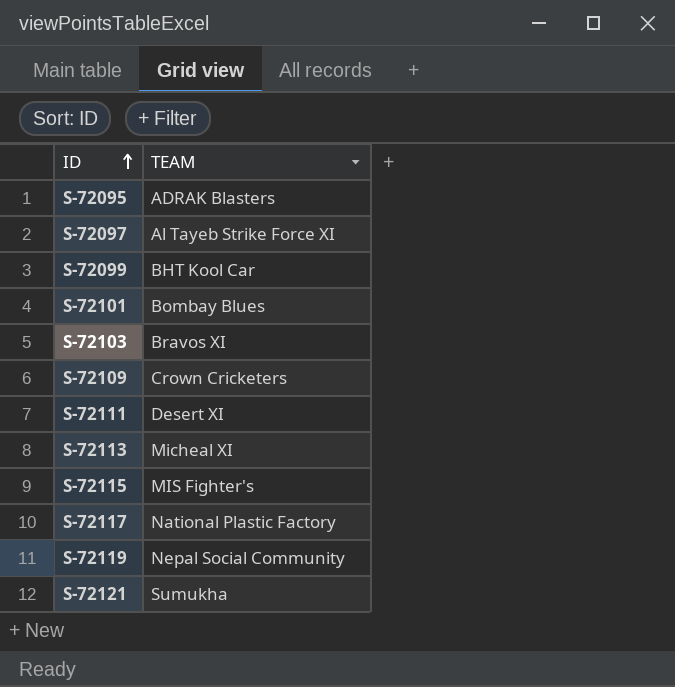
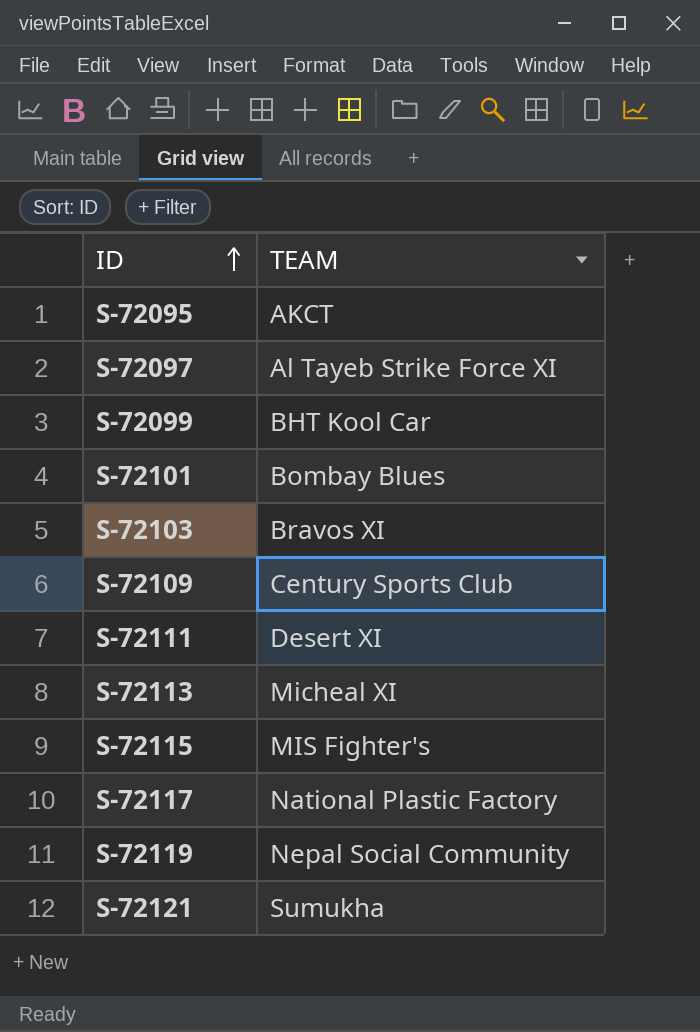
S-72095 | TEAM: ADRAK Blasters -> AKCT
S-72109 | TEAM: Crown Cricketers -> Century Sports Club

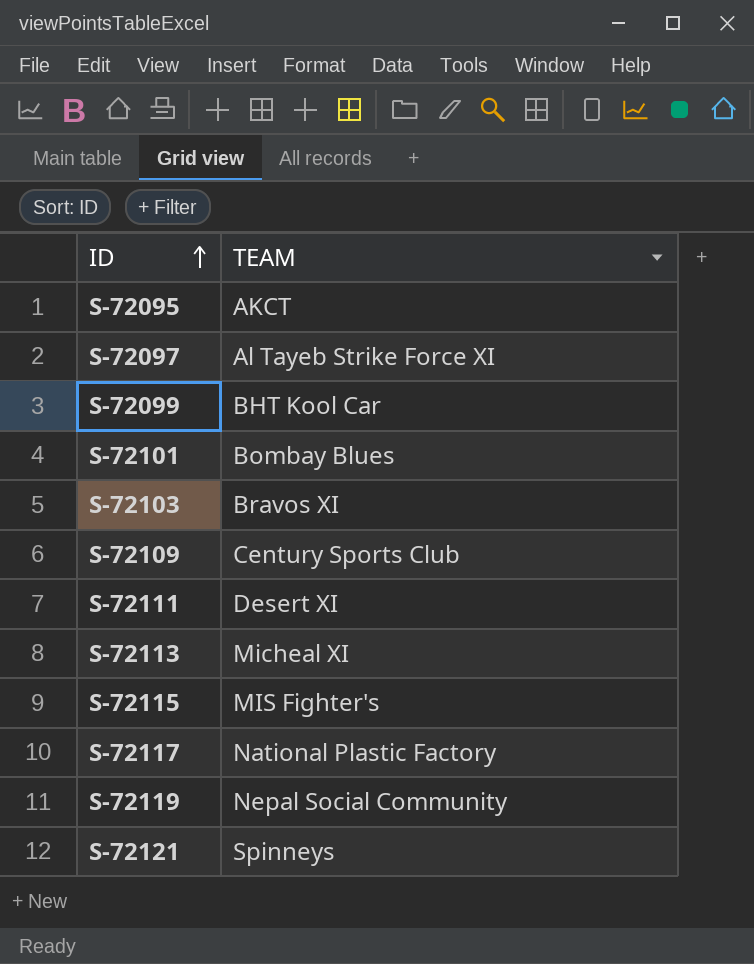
S-72121 | TEAM: Sumukha -> Spinneys

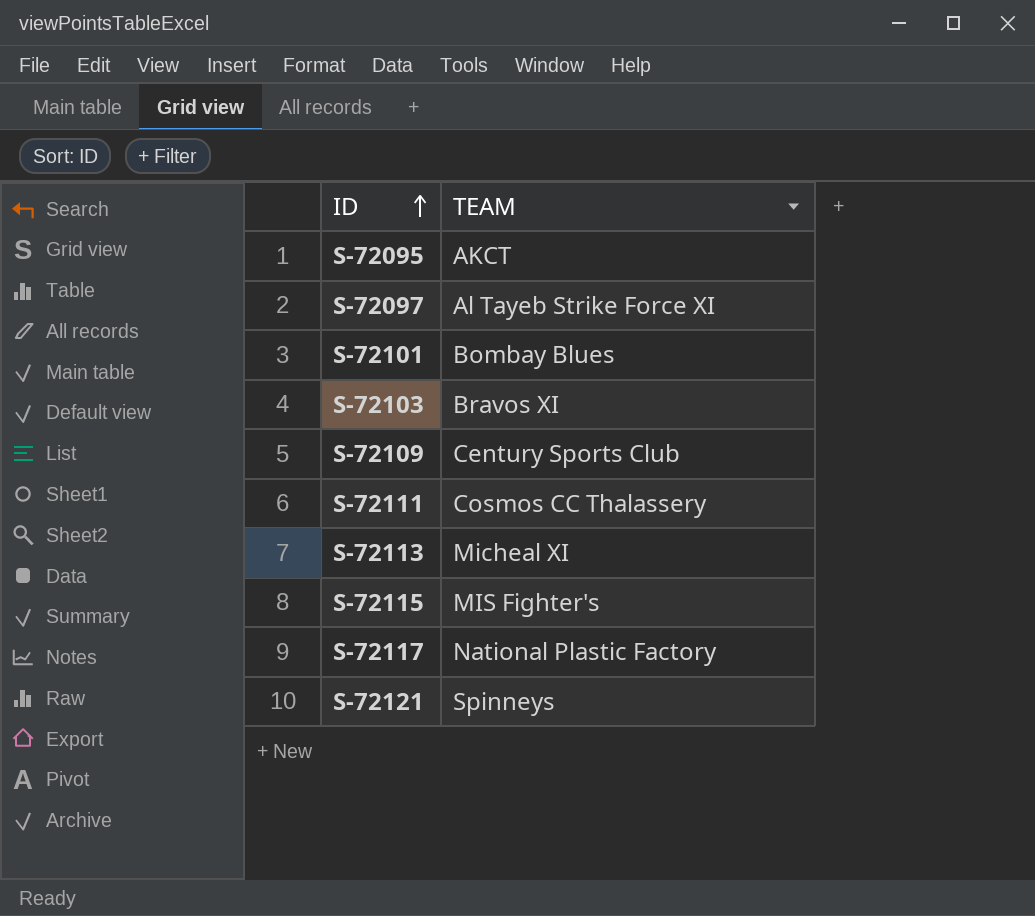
row S-72099: BHT Kool Car -> none
row S-72119: Nepal Social Community -> none
S-72111 | TEAM: Desert XI -> Cosmos CC Thalassery

